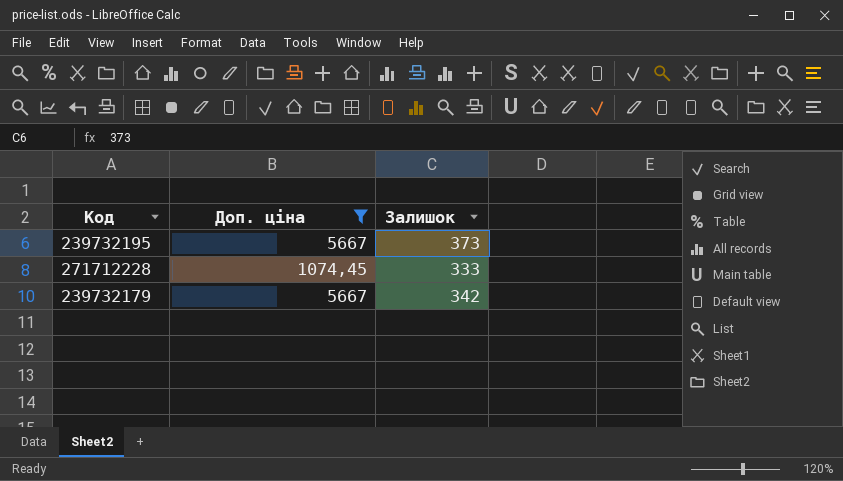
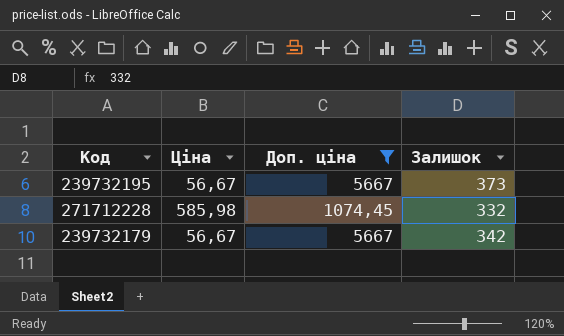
column Ціна | position: none -> 2
271712228 | Залишок: 333 -> 332

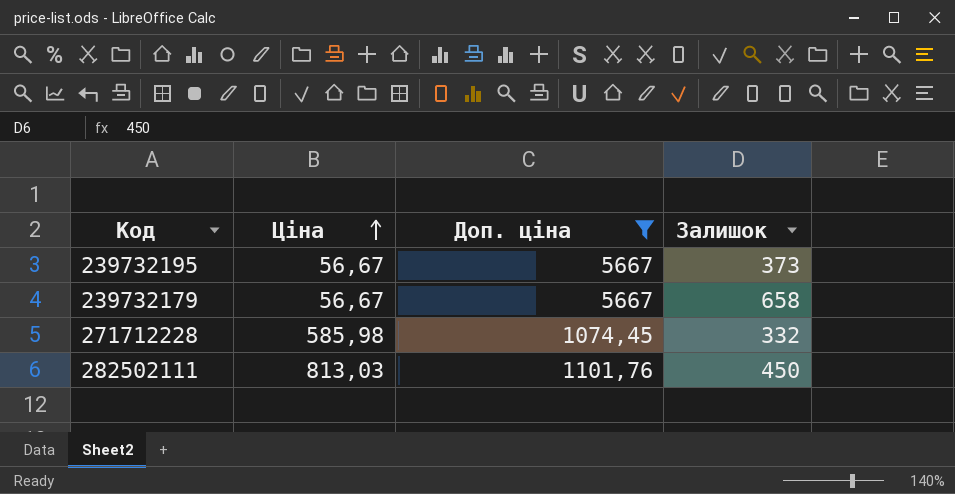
row order: none -> Ціна ascending
239732179 | Залишок: 342 -> 658
row 282502111: none -> 813,03 | 1101,76 | 450

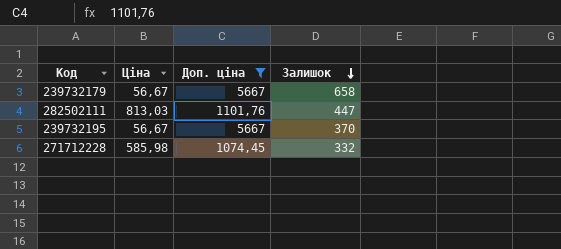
row order: Ціна ascending -> Залишок descending
282502111 | Залишок: 450 -> 447
239732195 | Залишок: 373 -> 370

